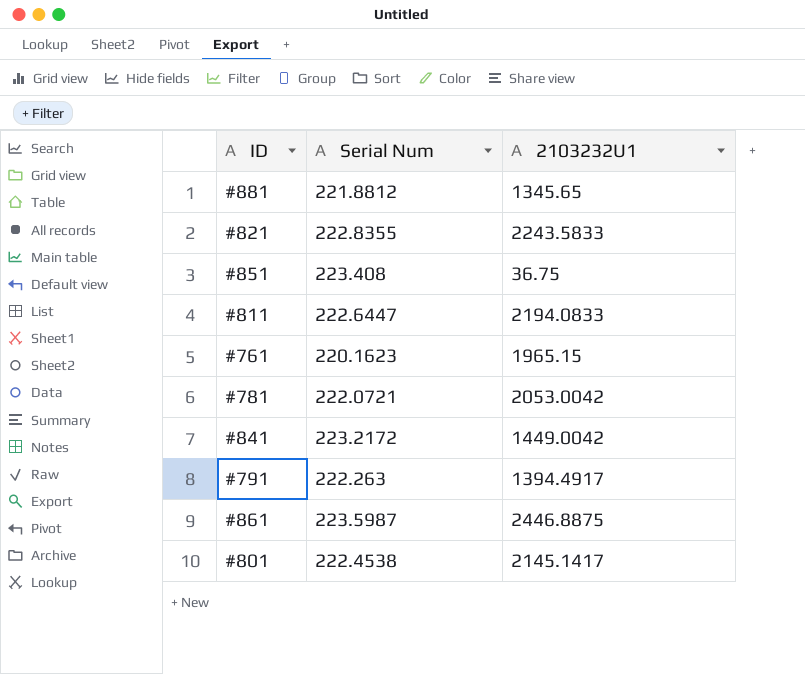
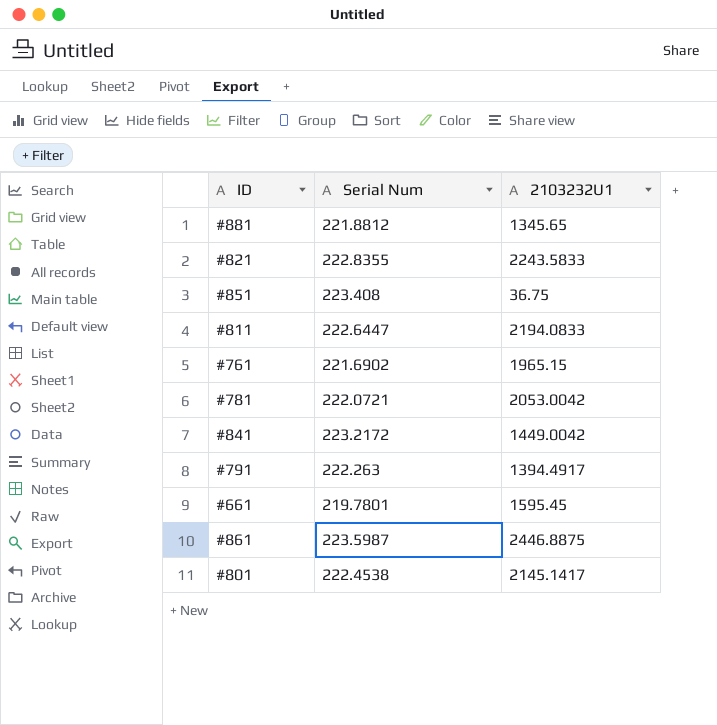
#761 | Serial Num: 220.1623 -> 221.6902
row #661: none -> 219.7801 | 1595.45

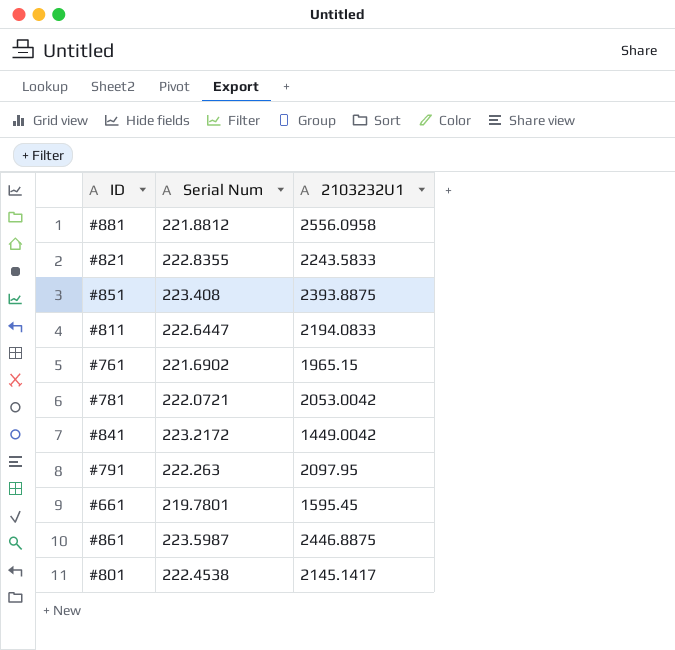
#881 | 2103232U1: 1345.65 -> 2556.0958
#851 | 2103232U1: 36.75 -> 2393.8875
#791 | 2103232U1: 1394.4917 -> 2097.95

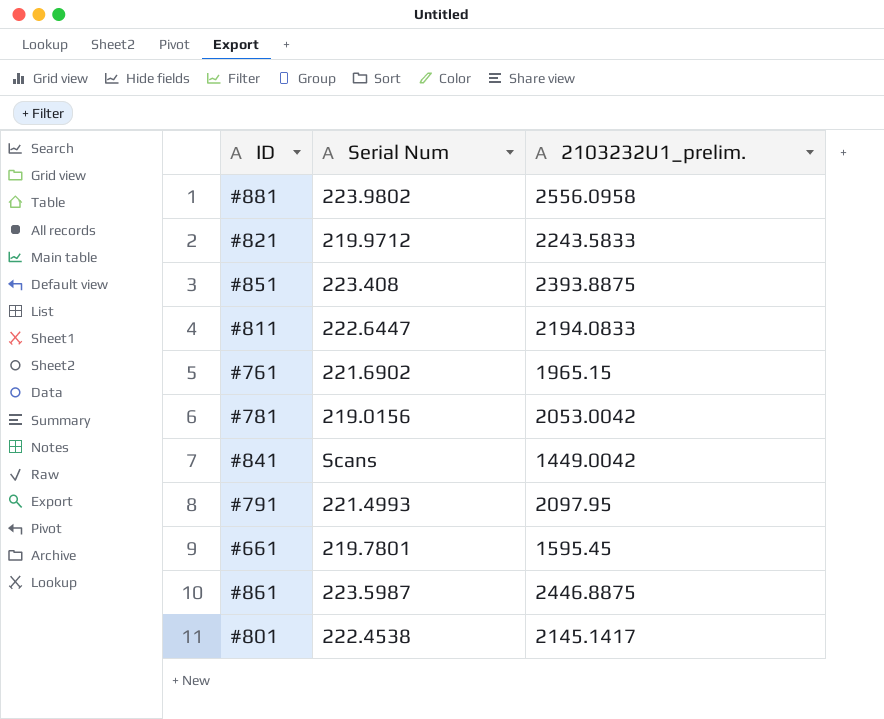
column name: 2103232U1 -> 2103232U1_prelim.
#881 | Serial Num: 221.8812 -> 223.9802
#821 | Serial Num: 222.8355 -> 219.9712
#781 | Serial Num: 222.0721 -> 219.0156
#841 | Serial Num: 223.2172 -> Scans
#791 | Serial Num: 222.263 -> 221.4993

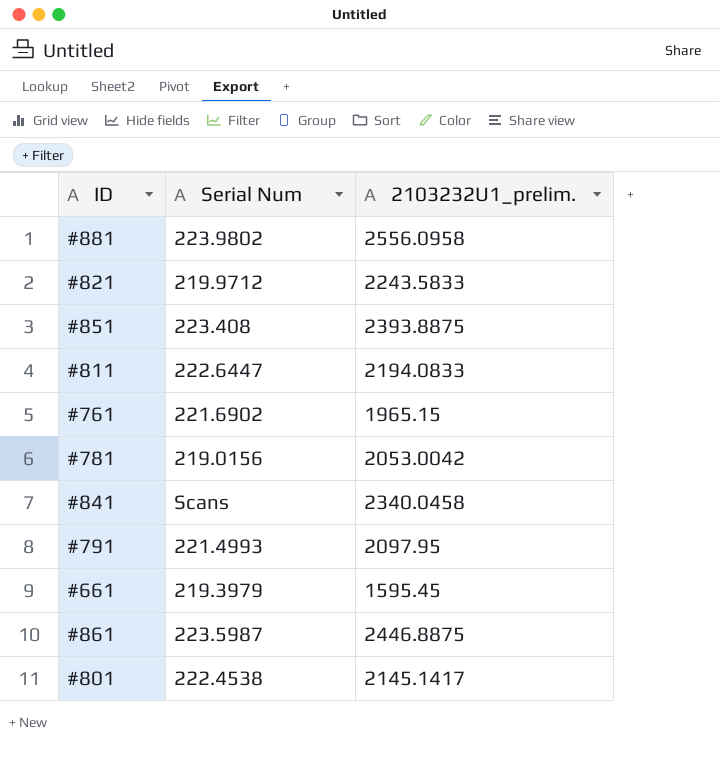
#841 | 2103232U1_prelim.: 1449.0042 -> 2340.0458
#661 | Serial Num: 219.7801 -> 219.3979

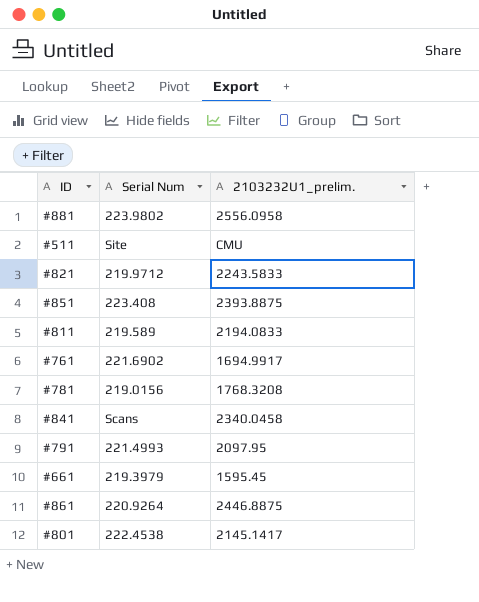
row #511: none -> Site | CMU
#811 | Serial Num: 222.6447 -> 219.589
#761 | 2103232U1_prelim.: 1965.15 -> 1694.9917
#781 | 2103232U1_prelim.: 2053.0042 -> 1768.3208
#861 | Serial Num: 223.5987 -> 220.9264

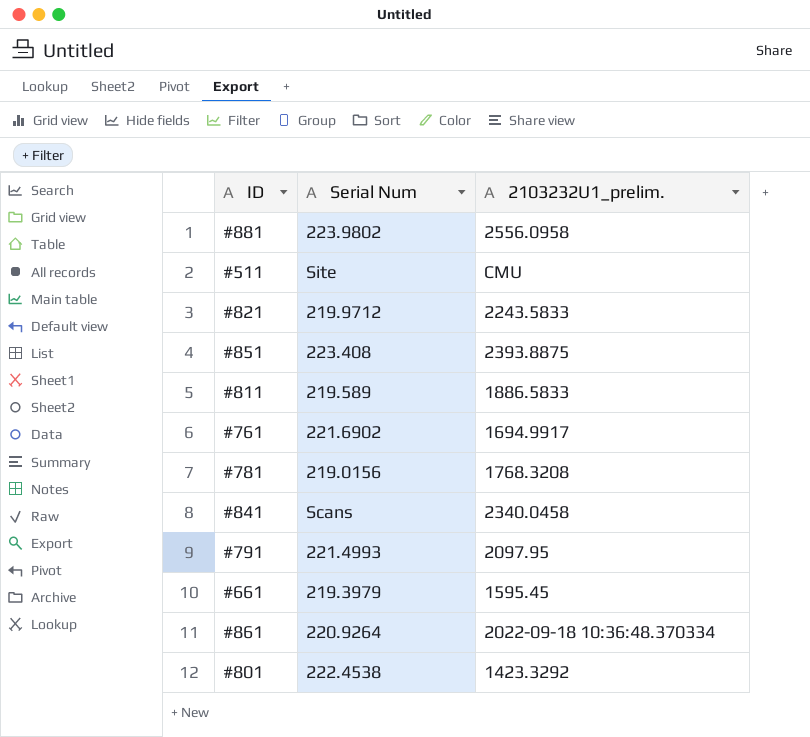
#811 | 2103232U1_prelim.: 2194.0833 -> 1886.5833
#861 | 2103232U1_prelim.: 2446.8875 -> 2022-09-18 10:36:48.370334
#801 | 2103232U1_prelim.: 2145.1417 -> 1423.3292

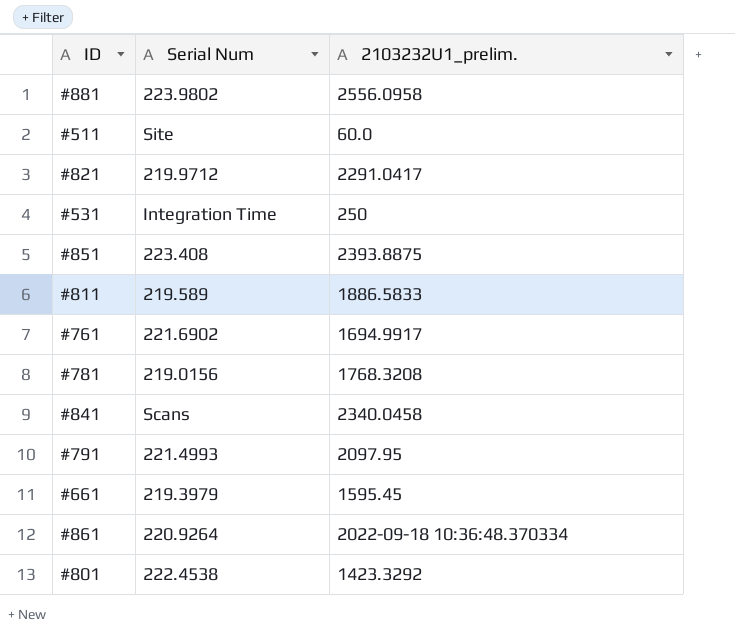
#511 | 2103232U1_prelim.: CMU -> 60.0
#821 | 2103232U1_prelim.: 2243.5833 -> 2291.0417
row #531: none -> Integration Time | 250

